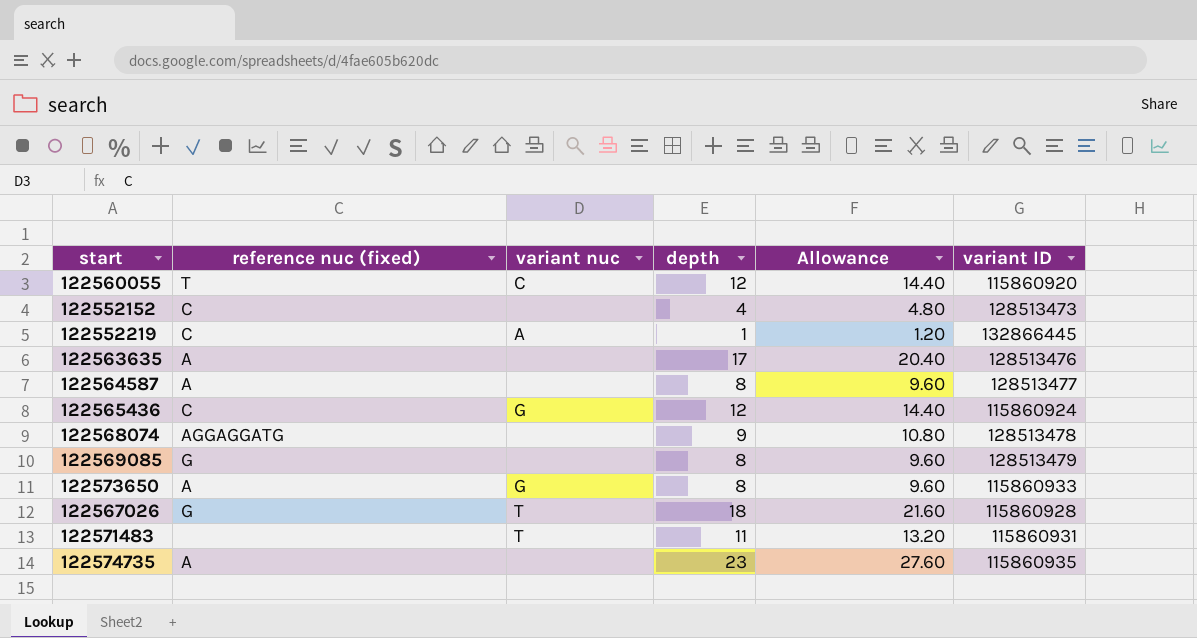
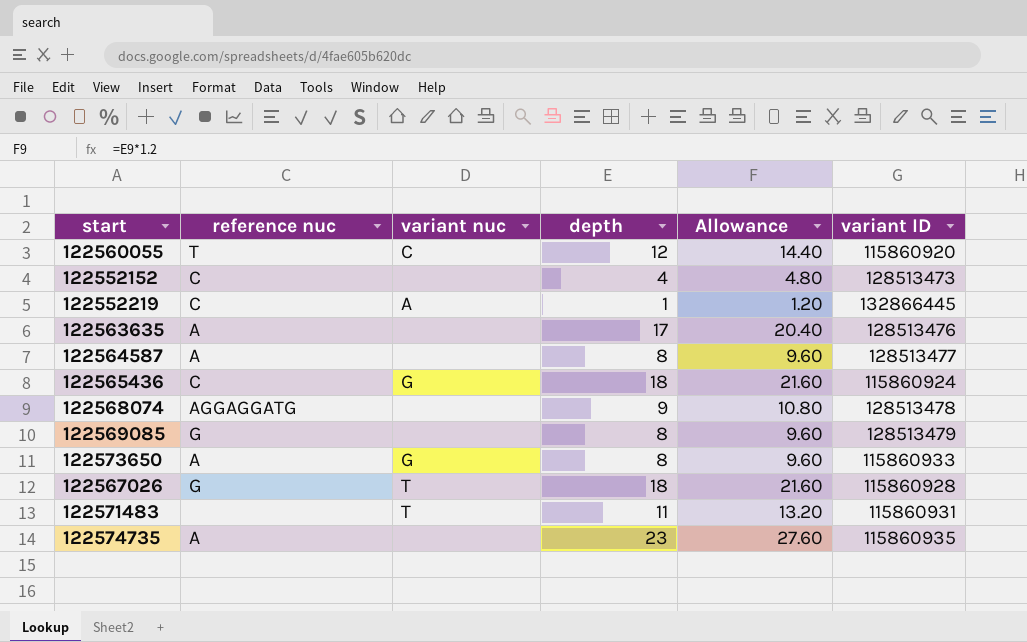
column name: reference nuc (fixed) -> reference nuc
122565436 | depth: 12 -> 18
122565436 | Allowance: 14.40 -> 21.60

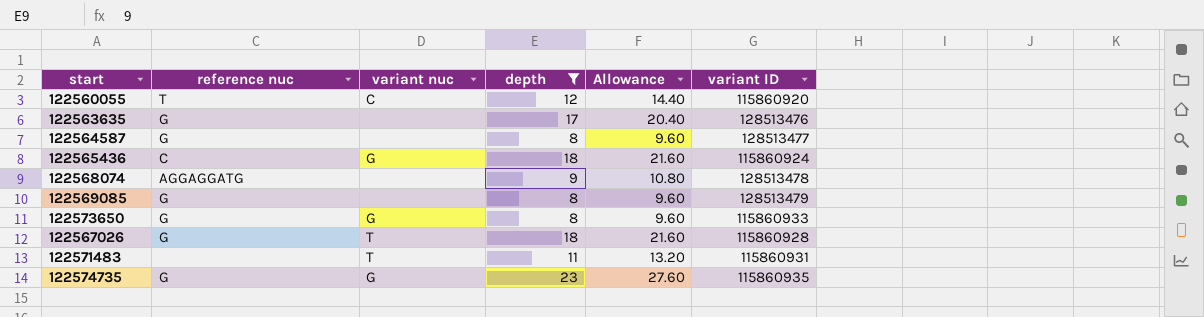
filter: none -> depth >= 8
122563635 | reference nuc: A -> G
122564587 | reference nuc: A -> G
122573650 | reference nuc: A -> G
122574735 | reference nuc: A -> G
122574735 | variant nuc: none -> G

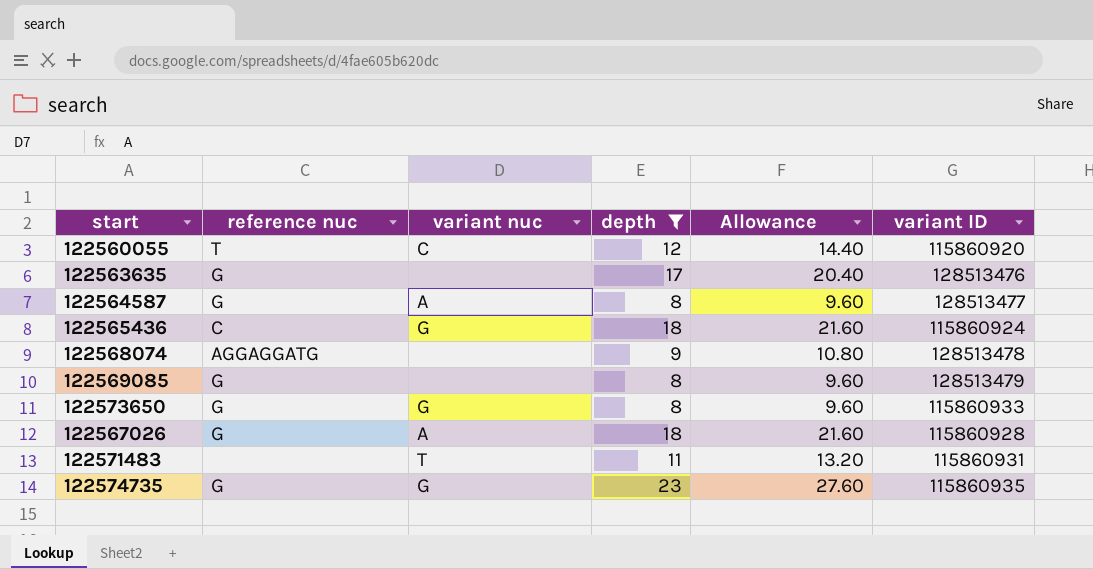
122564587 | variant nuc: none -> A
122567026 | variant nuc: T -> A

